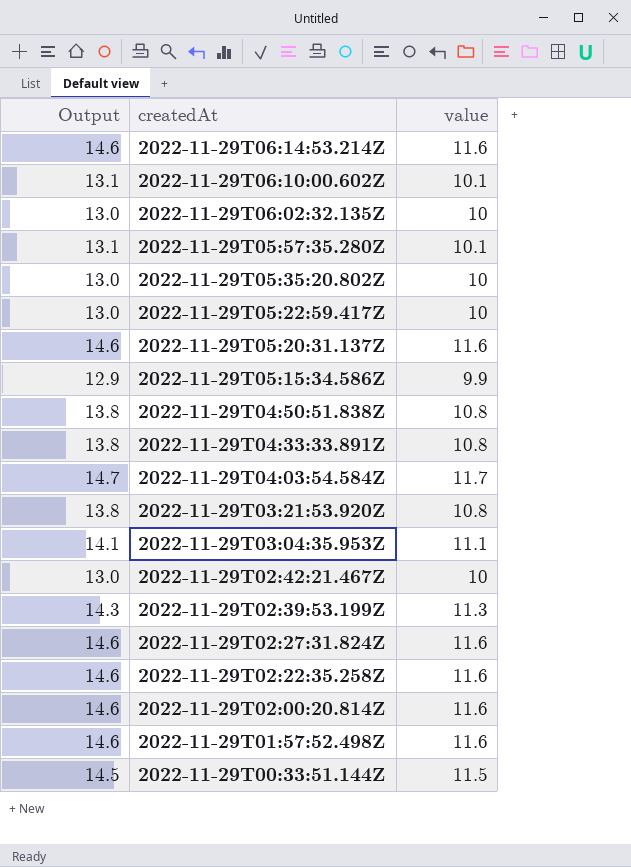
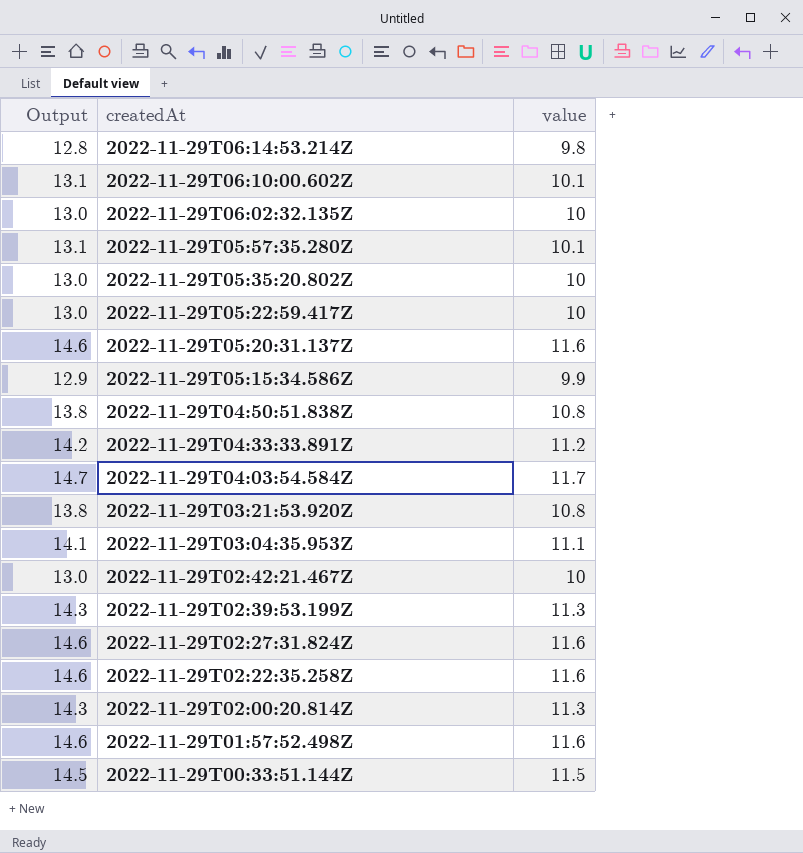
2022-11-29T06:14:53.214Z | Output: 14.6 -> 12.8
2022-11-29T06:14:53.214Z | value: 11.6 -> 9.8
2022-11-29T04:33:33.891Z | Output: 13.8 -> 14.2
2022-11-29T04:33:33.891Z | value: 10.8 -> 11.2
2022-11-29T02:00:20.814Z | Output: 14.6 -> 14.3
2022-11-29T02:00:20.814Z | value: 11.6 -> 11.3

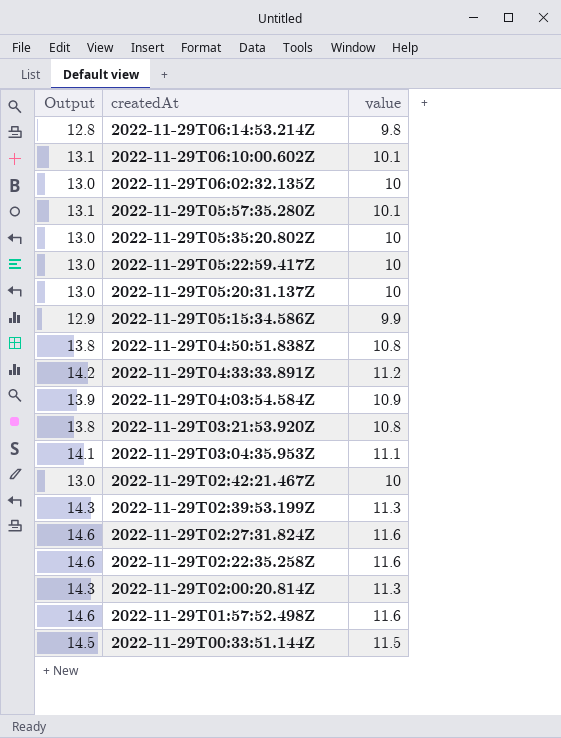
2022-11-29T05:20:31.137Z | Output: 14.6 -> 13.0
2022-11-29T05:20:31.137Z | value: 11.6 -> 10
2022-11-29T04:03:54.584Z | Output: 14.7 -> 13.9
2022-11-29T04:03:54.584Z | value: 11.7 -> 10.9

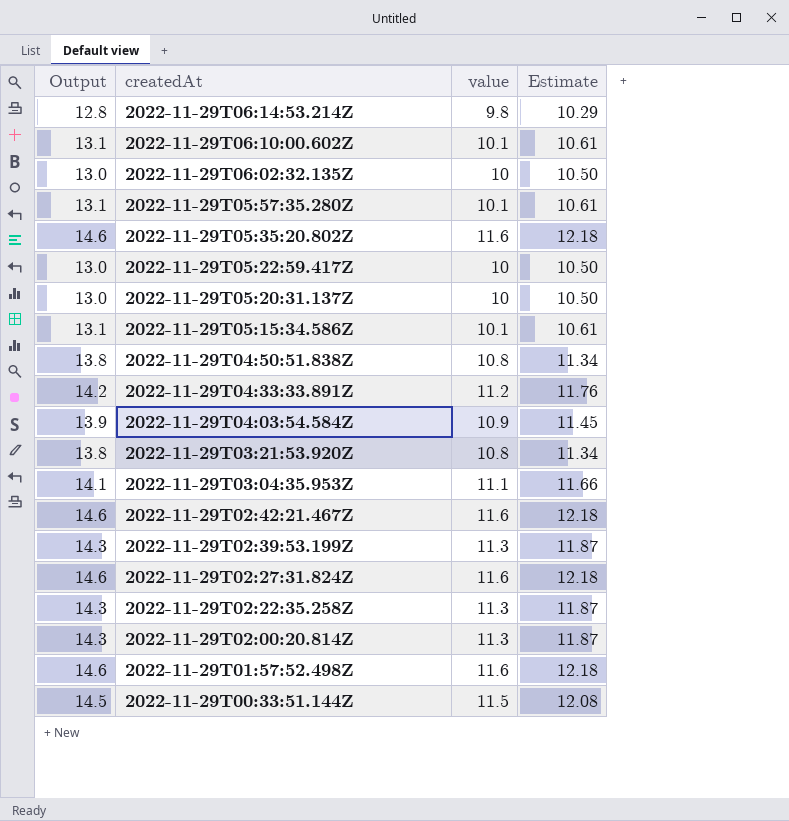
column Estimate | formula: none -> [value] * 1.05
2022-11-29T05:35:20.802Z | Output: 13.0 -> 14.6
2022-11-29T05:35:20.802Z | value: 10 -> 11.6
2022-11-29T05:15:34.586Z | Output: 12.9 -> 13.1
2022-11-29T05:15:34.586Z | value: 9.9 -> 10.1
2022-11-29T02:42:21.467Z | Output: 13.0 -> 14.6
2022-11-29T02:42:21.467Z | value: 10 -> 11.6
2022-11-29T02:22:35.258Z | Output: 14.6 -> 14.3
2022-11-29T02:22:35.258Z | value: 11.6 -> 11.3

